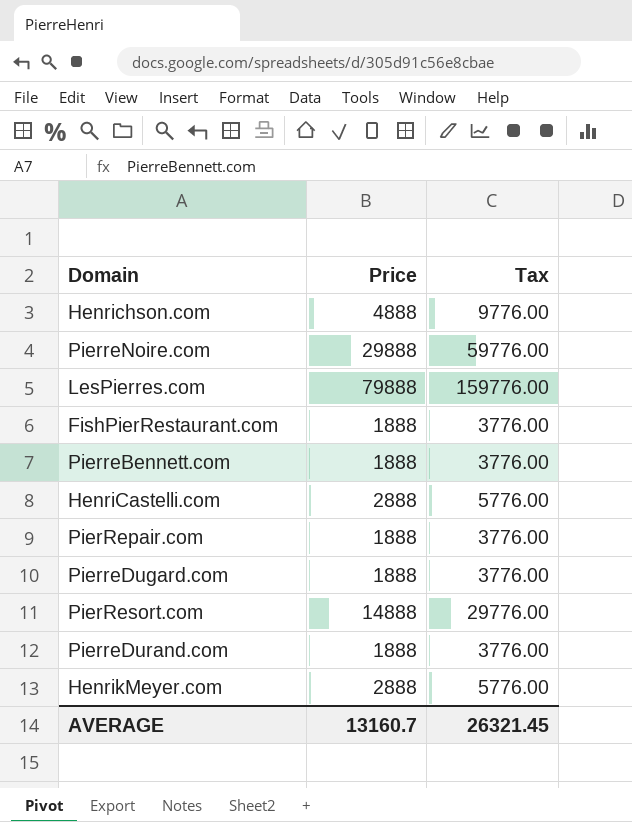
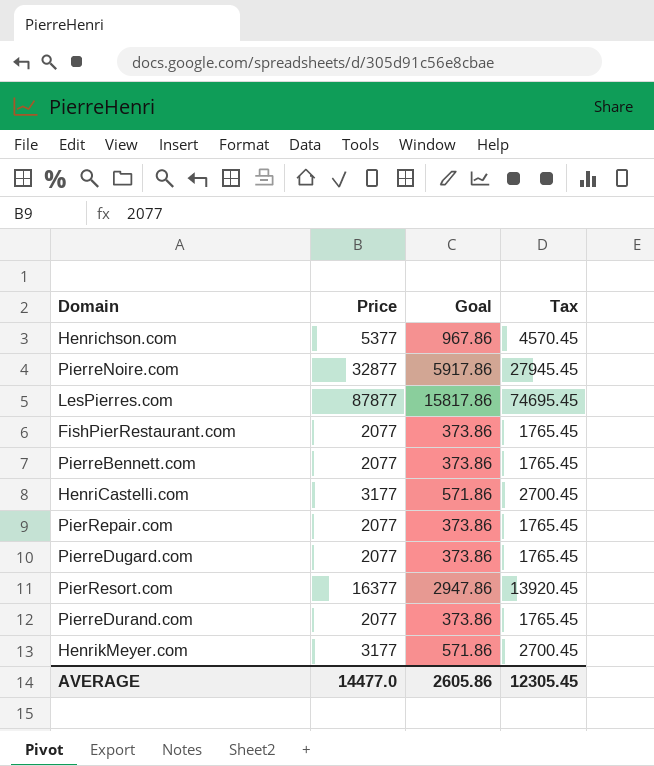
column Goal | formula: none -> [Price] * 0.18
column Tax | formula: [Price] * 2 -> [Price] * 0.85
Henrichson.com | Price: 4888 -> 5377
PierreNoire.com | Price: 29888 -> 32877
LesPierres.com | Price: 79888 -> 87877
FishPierRestaurant.com | Price: 1888 -> 2077
PierreBennett.com | Price: 1888 -> 2077
HenriCastelli.com | Price: 2888 -> 3177
PierRepair.com | Price: 1888 -> 2077
PierreDugard.com | Price: 1888 -> 2077
PierResort.com | Price: 14888 -> 16377
PierreDurand.com | Price: 1888 -> 2077
HenrikMeyer.com | Price: 2888 -> 3177
AVERAGE | Price: 13160.7 -> 14477.0
AVERAGE | Tax: 26321.45 -> 12305.45

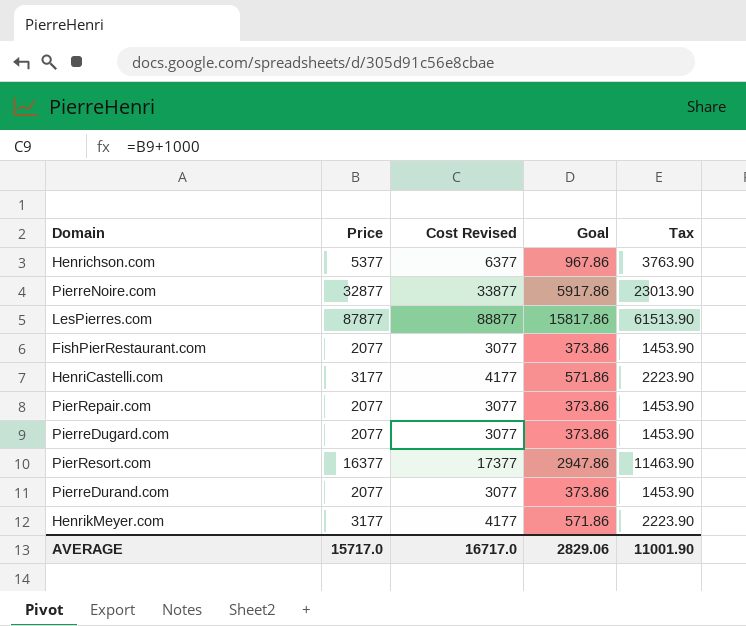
column Cost Revised | formula: none -> [Price] + 1000
column Tax | formula: [Price] * 0.85 -> [Price] * 0.7
row PierreBennett.com: 2077 | 373.86 | 1765.45 -> none
AVERAGE | Price: 14477.0 -> 15717.0
AVERAGE | Goal: 2605.86 -> 2829.06
AVERAGE | Tax: 12305.45 -> 11001.90

